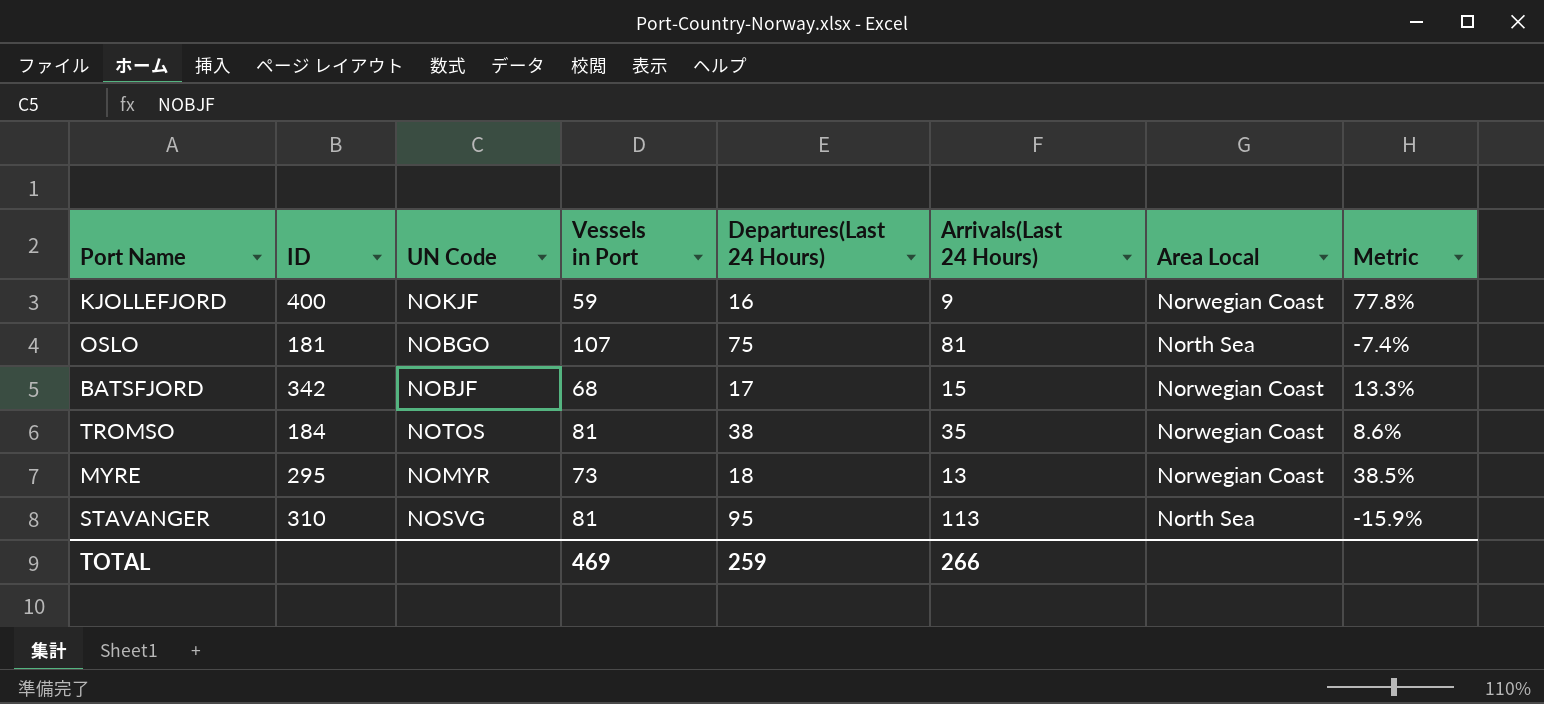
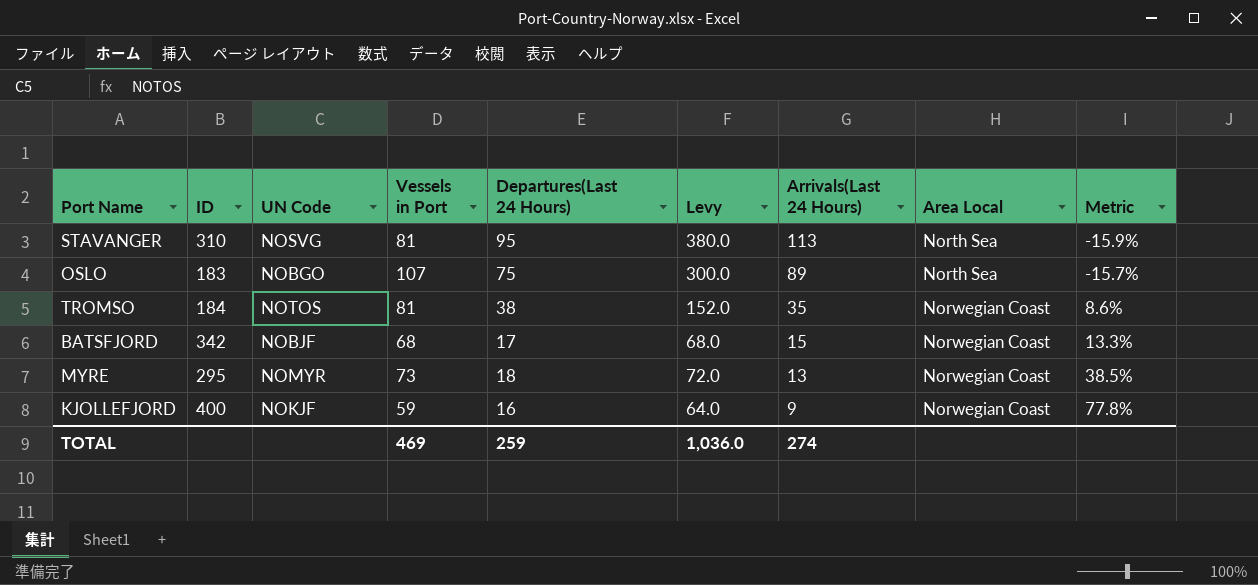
row order: none -> Arrivals(Last 24 Hours) descending
column Levy | formula: none -> [Departures(Last 24 Hours)] * 4
OSLO | ID: 181 -> 183
OSLO | Arrivals(Last 24 Hours): 81 -> 89
OSLO | Metric: -7.4% -> -15.7%
TOTAL | Arrivals(Last 24 Hours): 266 -> 274

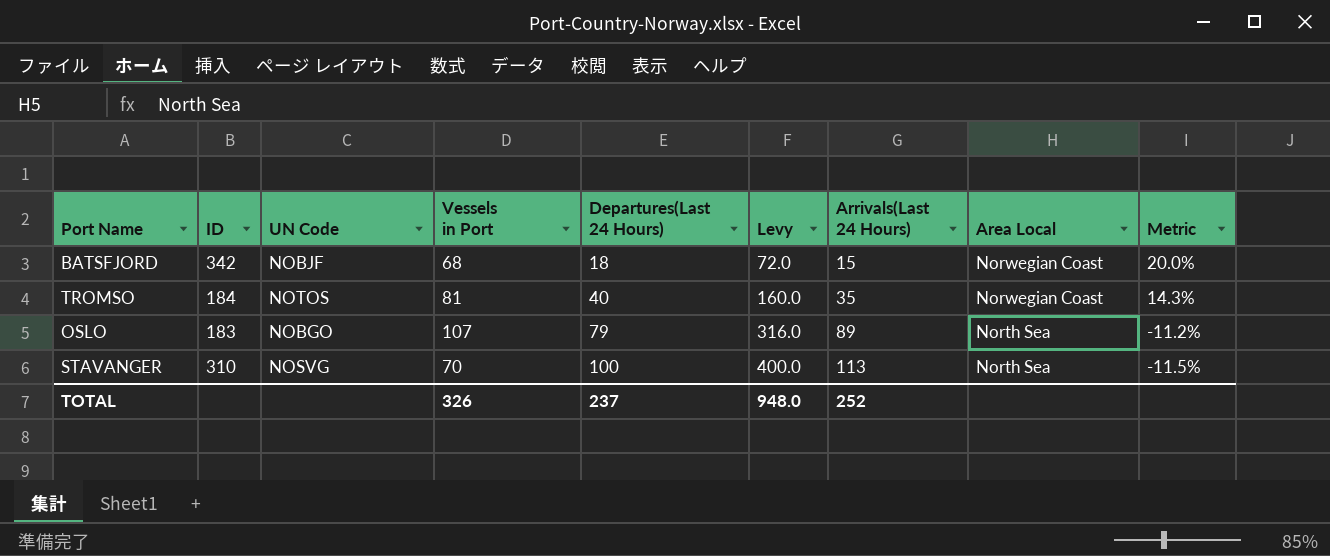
row order: Arrivals(Last 24 Hours) descending -> Departures(Last 24 Hours) ascending
row MYRE: 295 | NOMYR | 73 | 18 | 72.0 | 13 | Norwegian Coast | 38.5% -> none
row KJOLLEFJORD: 400 | NOKJF | 59 | 16 | 64.0 | 9 | Norwegian Coast | 77.8% -> none
BATSFJORD | Departures(Last 24 Hours): 17 -> 18
BATSFJORD | Levy: 68.0 -> 72.0
BATSFJORD | Metric: 13.3% -> 20.0%
TROMSO | Departures(Last 24 Hours): 38 -> 40
TROMSO | Levy: 152.0 -> 160.0
TROMSO | Metric: 8.6% -> 14.3%
OSLO | Departures(Last 24 Hours): 75 -> 79
OSLO | Levy: 300.0 -> 316.0
OSLO | Metric: -15.7% -> -11.2%
STAVANGER | Vessels in Port: 81 -> 70
STAVANGER | Departures(Last 24 Hours): 95 -> 100
STAVANGER | Levy: 380.0 -> 400.0
STAVANGER | Metric: -15.9% -> -11.5%
TOTAL | Vessels in Port: 469 -> 326
TOTAL | Departures(Last 24 Hours): 259 -> 237
TOTAL | Levy: 1,036.0 -> 948.0
TOTAL | Arrivals(Last 24 Hours): 274 -> 252

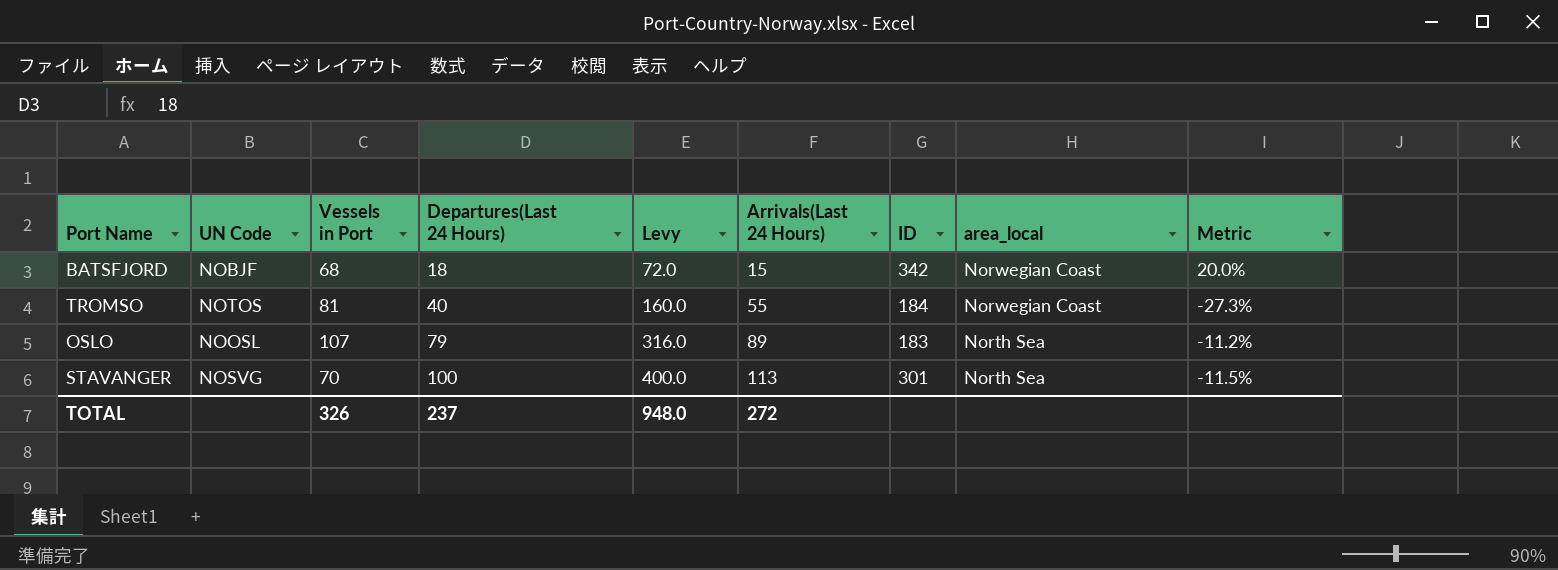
column ID | position: 2 -> 7
column name: Area Local -> area_local
TROMSO | Arrivals(Last 24 Hours): 35 -> 55
TROMSO | Metric: 14.3% -> -27.3%
OSLO | UN Code: NOBGO -> NOOSL
STAVANGER | ID: 310 -> 301
TOTAL | Arrivals(Last 24 Hours): 252 -> 272

